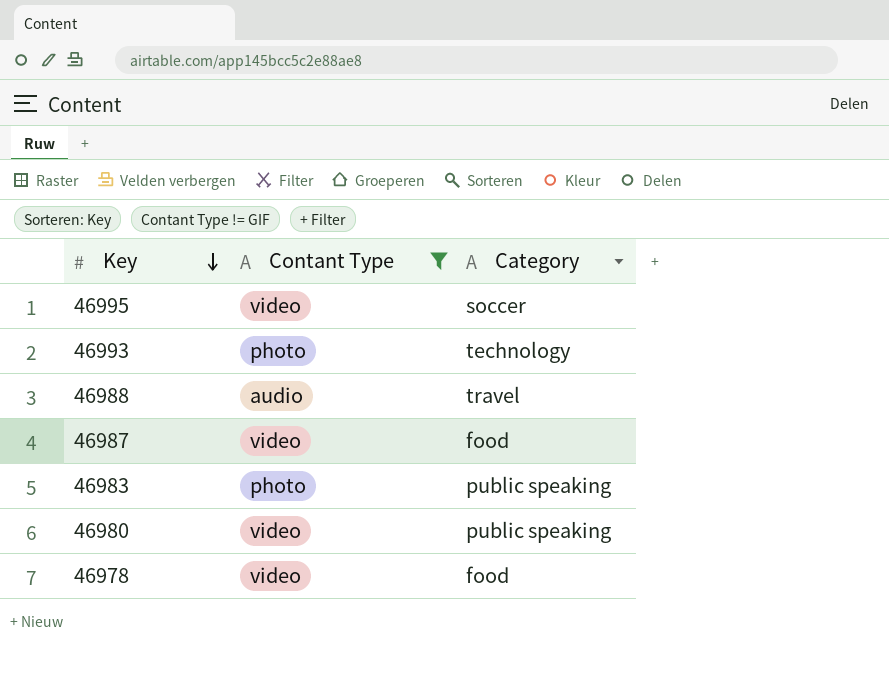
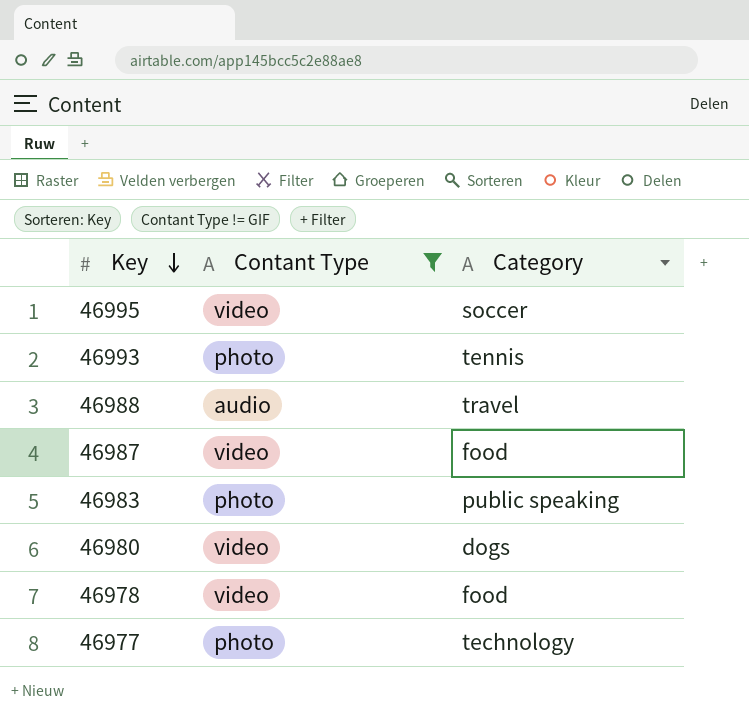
46993 | Category: technology -> tennis
46980 | Category: public speaking -> dogs
row 46977: none -> photo | technology

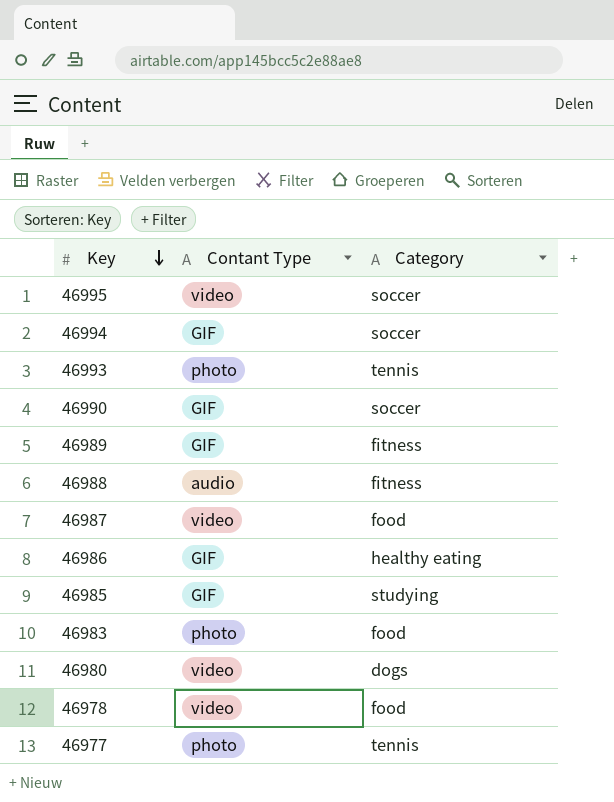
filter: Contant Type != GIF -> none
46988 | Category: travel -> fitness
46983 | Category: public speaking -> food
46977 | Category: technology -> tennis

